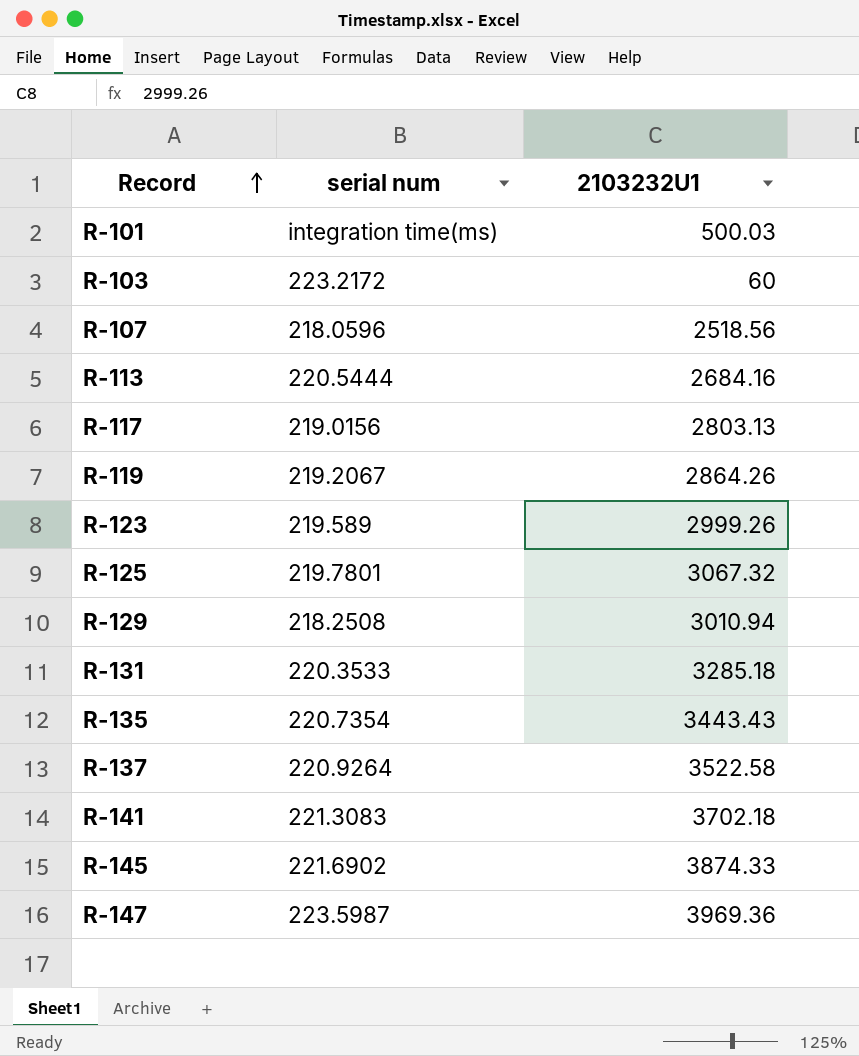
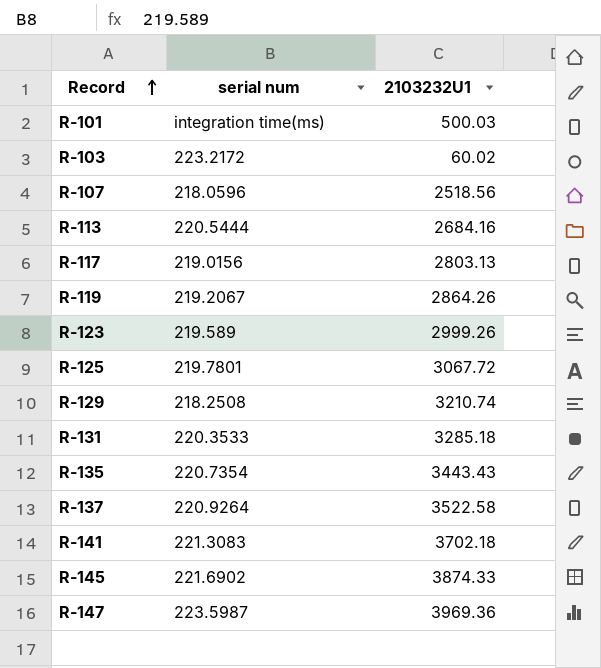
R-103 | 2103232U1: 60 -> 60.02
R-125 | 2103232U1: 3067.32 -> 3067.72
R-129 | 2103232U1: 3010.94 -> 3210.74

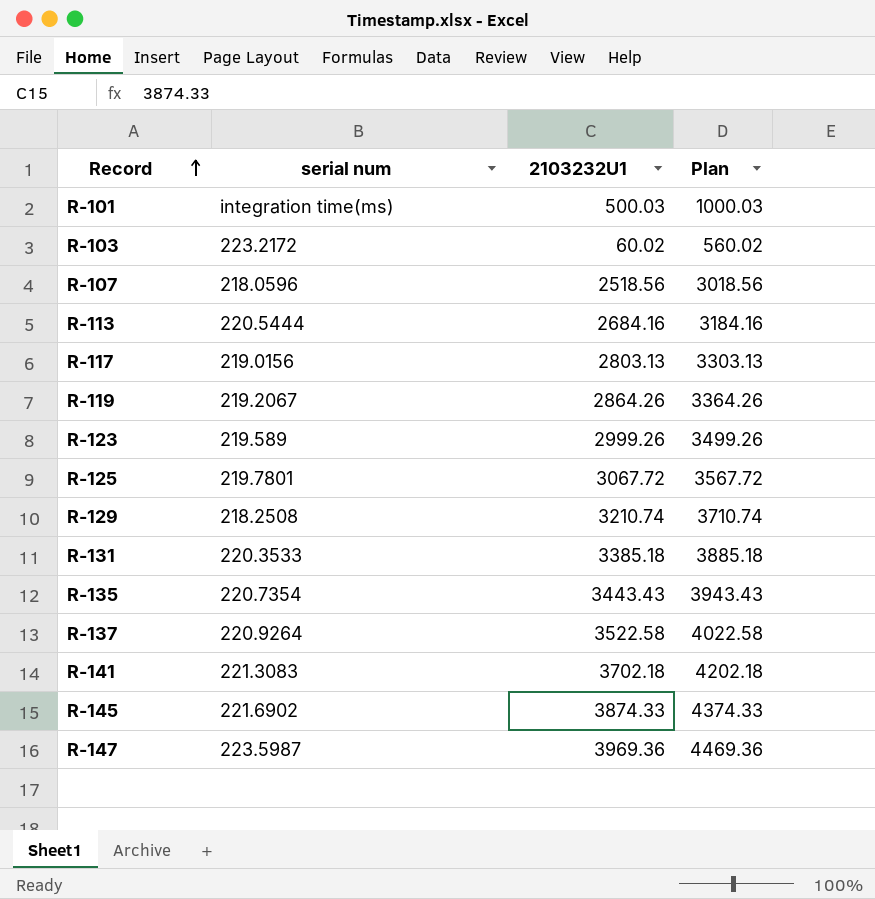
column Plan | formula: none -> [2103232U1] + 500
R-131 | 2103232U1: 3285.18 -> 3385.18

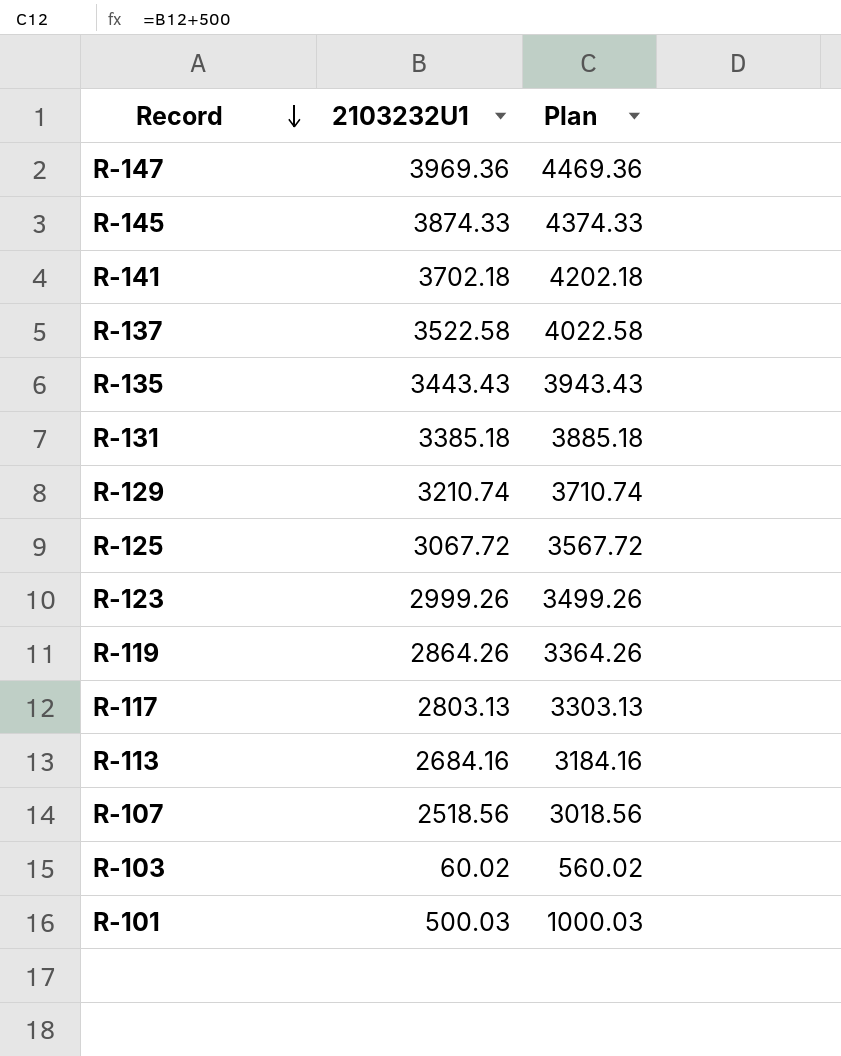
row order: Record ascending -> Record descending
column serial num | position: 2 -> none

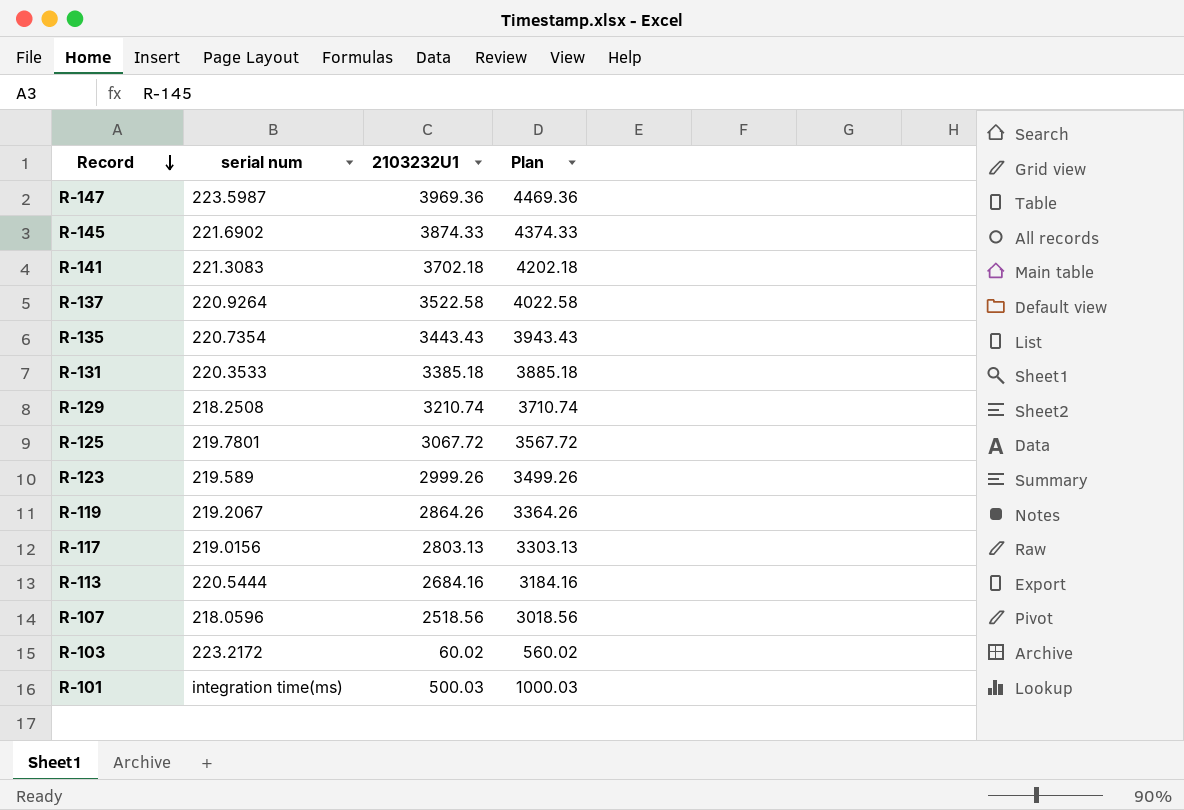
column serial num | position: none -> 2

